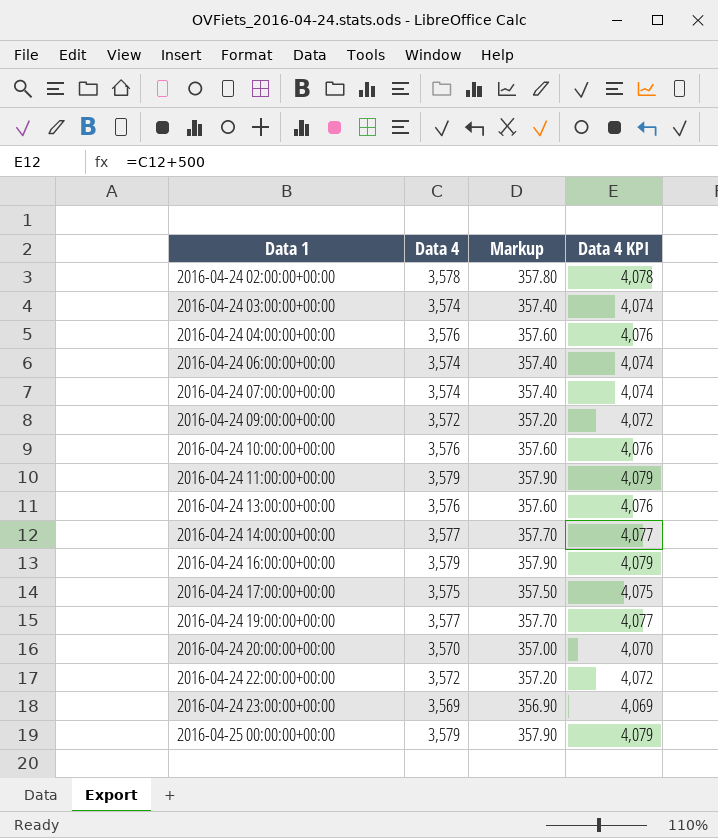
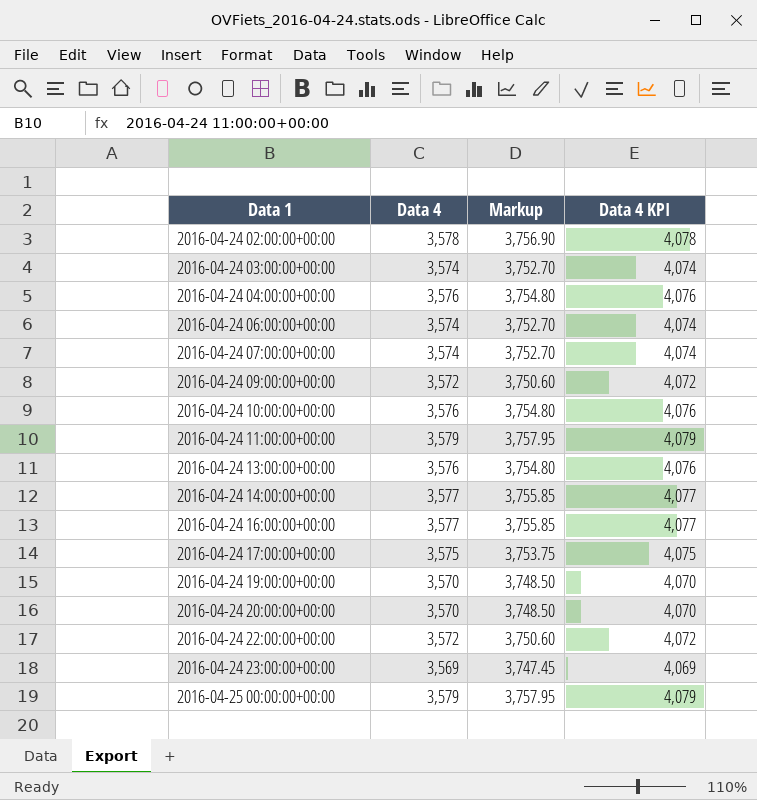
column Markup | formula: [Data 4] * 0.1 -> [Data 4] * 1.05
2016-04-24 16:00:00+00:00 | Data 4: 3,579 -> 3,577
2016-04-24 16:00:00+00:00 | Data 4 KPI: 4,079 -> 4,077
2016-04-24 19:00:00+00:00 | Data 4: 3,577 -> 3,570
2016-04-24 19:00:00+00:00 | Data 4 KPI: 4,077 -> 4,070

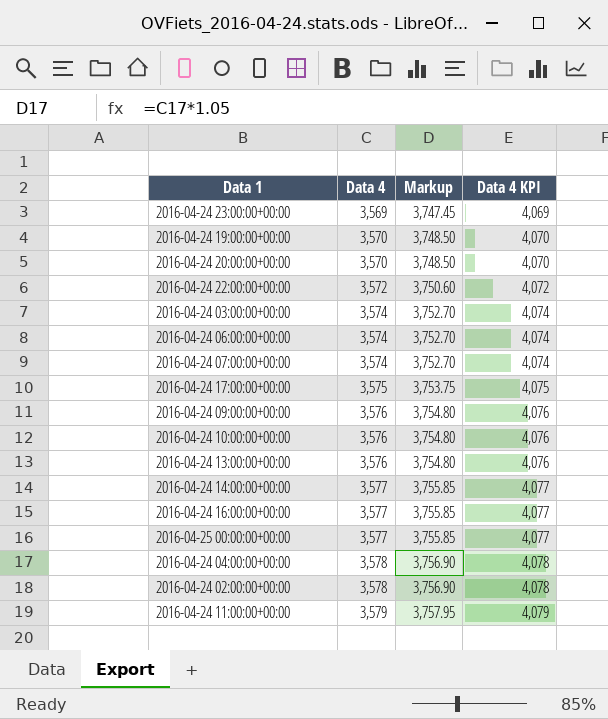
row order: Data 1 ascending -> Data 4 ascending
2016-04-24 09:00:00+00:00 | Data 4: 3,572 -> 3,576
2016-04-24 09:00:00+00:00 | Markup: 3,750.60 -> 3,754.80
2016-04-24 09:00:00+00:00 | Data 4 KPI: 4,072 -> 4,076
2016-04-25 00:00:00+00:00 | Data 4: 3,579 -> 3,577
2016-04-25 00:00:00+00:00 | Markup: 3,757.95 -> 3,755.85
2016-04-25 00:00:00+00:00 | Data 4 KPI: 4,079 -> 4,077
2016-04-24 04:00:00+00:00 | Data 4: 3,576 -> 3,578
2016-04-24 04:00:00+00:00 | Markup: 3,754.80 -> 3,756.90
2016-04-24 04:00:00+00:00 | Data 4 KPI: 4,076 -> 4,078

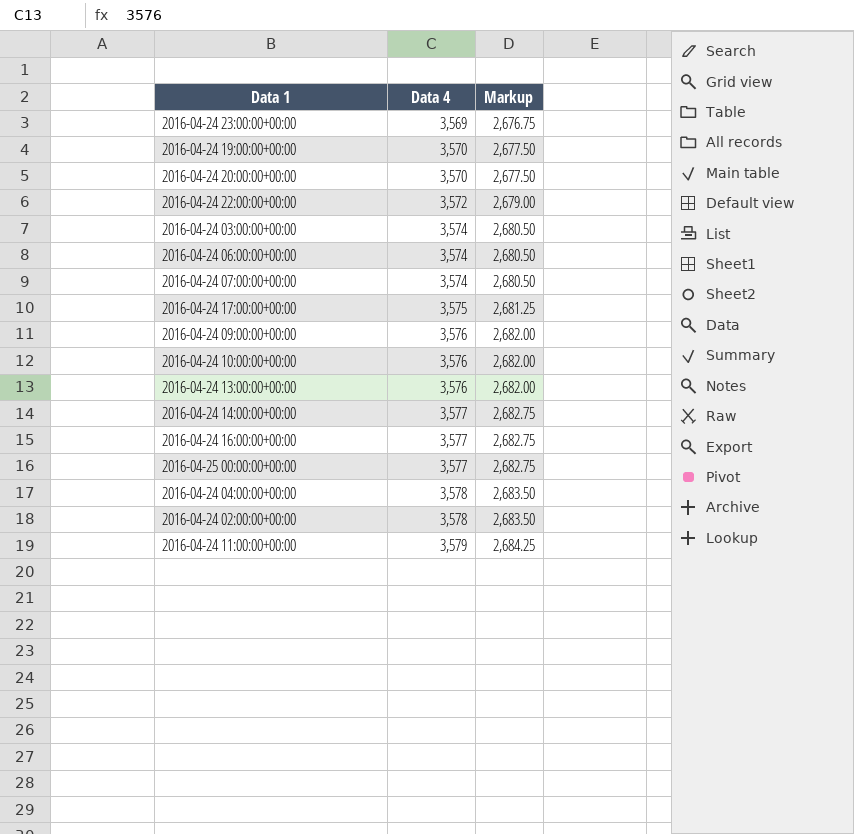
column Data 4 KPI | formula: [Data 4] + 500 -> none
column Markup | formula: [Data 4] * 1.05 -> [Data 4] * 0.75

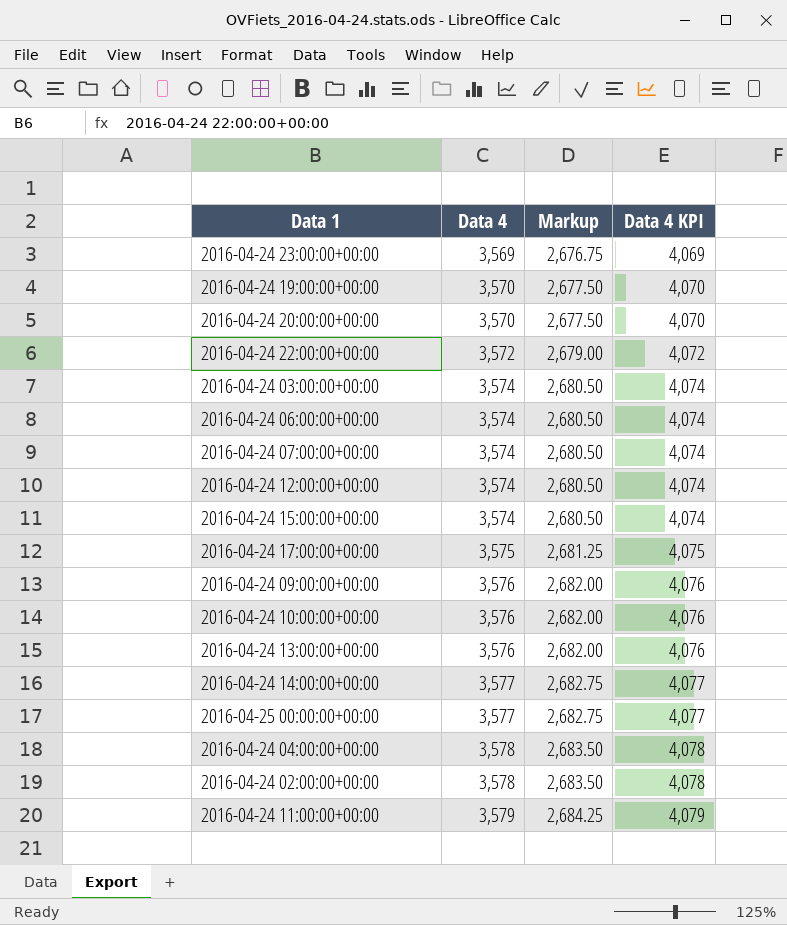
column Data 4 KPI | formula: none -> [Data 4] + 500
row 2016-04-24 16:00:00+00:00: 3,577 | 2,682.75 -> none
row 2016-04-24 12:00:00+00:00: none -> 3,574 | 2,680.50 | 4,074
row 2016-04-24 15:00:00+00:00: none -> 3,574 | 2,680.50 | 4,074

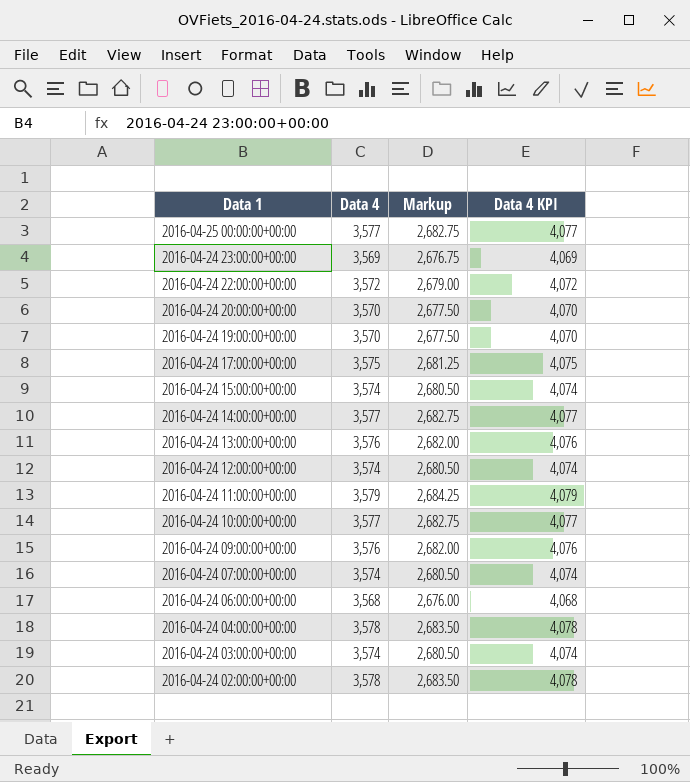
row order: Data 4 ascending -> Data 1 descending
2016-04-24 10:00:00+00:00 | Data 4: 3,576 -> 3,577
2016-04-24 10:00:00+00:00 | Markup: 2,682.00 -> 2,682.75
2016-04-24 10:00:00+00:00 | Data 4 KPI: 4,076 -> 4,077
2016-04-24 06:00:00+00:00 | Data 4: 3,574 -> 3,568
2016-04-24 06:00:00+00:00 | Markup: 2,680.50 -> 2,676.00
2016-04-24 06:00:00+00:00 | Data 4 KPI: 4,074 -> 4,068

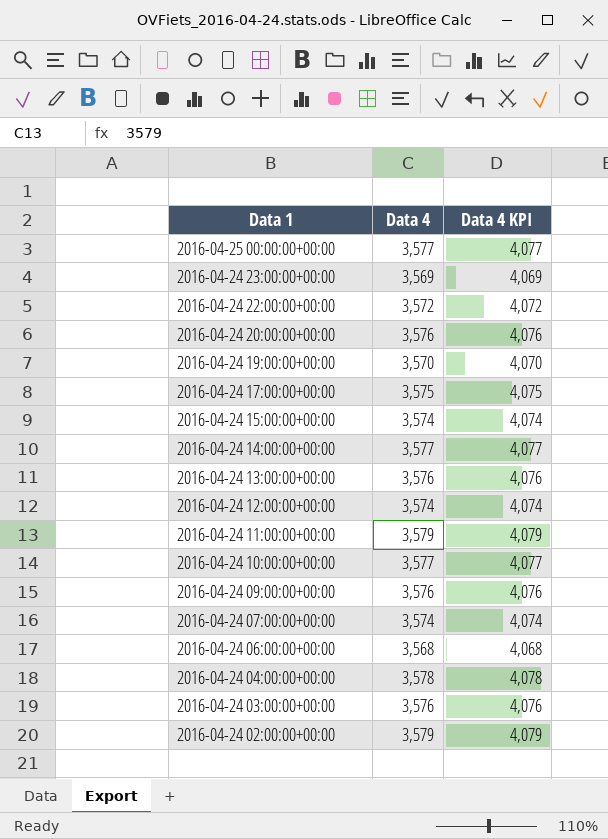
column Markup | formula: [Data 4] * 0.75 -> none
2016-04-24 20:00:00+00:00 | Data 4: 3,570 -> 3,576
2016-04-24 20:00:00+00:00 | Data 4 KPI: 4,070 -> 4,076
2016-04-24 03:00:00+00:00 | Data 4: 3,574 -> 3,576
2016-04-24 03:00:00+00:00 | Data 4 KPI: 4,074 -> 4,076
2016-04-24 02:00:00+00:00 | Data 4: 3,578 -> 3,579
2016-04-24 02:00:00+00:00 | Data 4 KPI: 4,078 -> 4,079

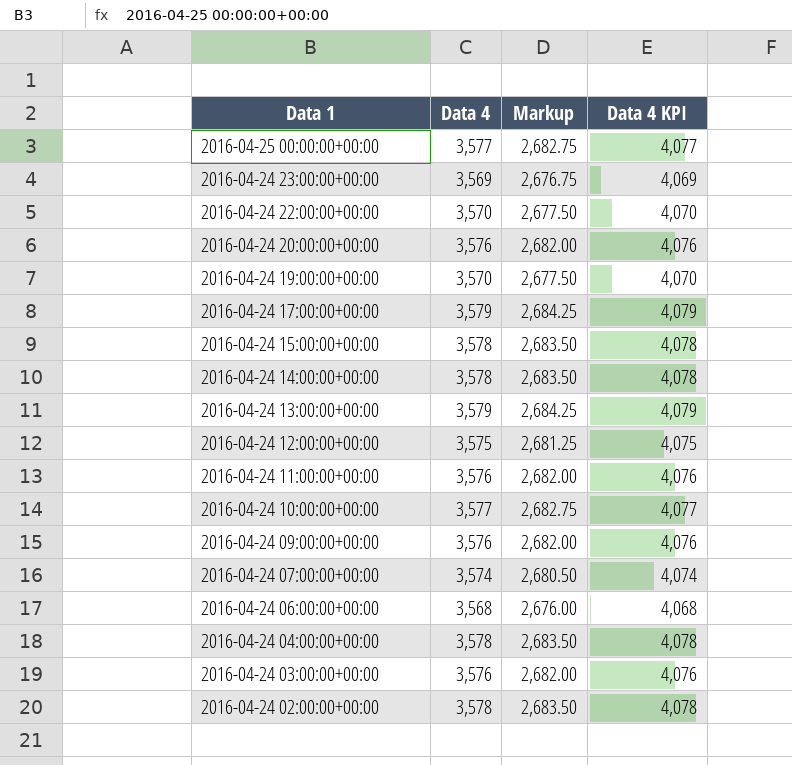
column Markup | formula: none -> [Data 4] * 0.75
2016-04-24 22:00:00+00:00 | Data 4: 3,572 -> 3,570
2016-04-24 22:00:00+00:00 | Data 4 KPI: 4,072 -> 4,070
2016-04-24 17:00:00+00:00 | Data 4: 3,575 -> 3,579
2016-04-24 17:00:00+00:00 | Data 4 KPI: 4,075 -> 4,079
2016-04-24 15:00:00+00:00 | Data 4: 3,574 -> 3,578
2016-04-24 15:00:00+00:00 | Data 4 KPI: 4,074 -> 4,078
2016-04-24 14:00:00+00:00 | Data 4: 3,577 -> 3,578
2016-04-24 14:00:00+00:00 | Data 4 KPI: 4,077 -> 4,078
2016-04-24 13:00:00+00:00 | Data 4: 3,576 -> 3,579
2016-04-24 13:00:00+00:00 | Data 4 KPI: 4,076 -> 4,079
2016-04-24 12:00:00+00:00 | Data 4: 3,574 -> 3,575
2016-04-24 12:00:00+00:00 | Data 4 KPI: 4,074 -> 4,075
2016-04-24 11:00:00+00:00 | Data 4: 3,579 -> 3,576
2016-04-24 11:00:00+00:00 | Data 4 KPI: 4,079 -> 4,076
2016-04-24 02:00:00+00:00 | Data 4: 3,579 -> 3,578
2016-04-24 02:00:00+00:00 | Data 4 KPI: 4,079 -> 4,078

